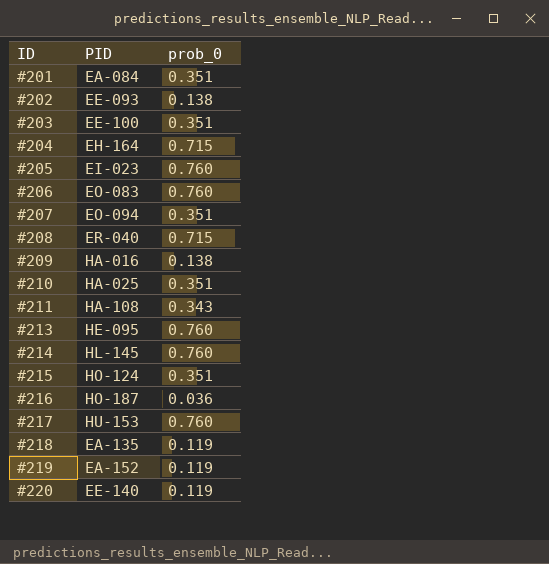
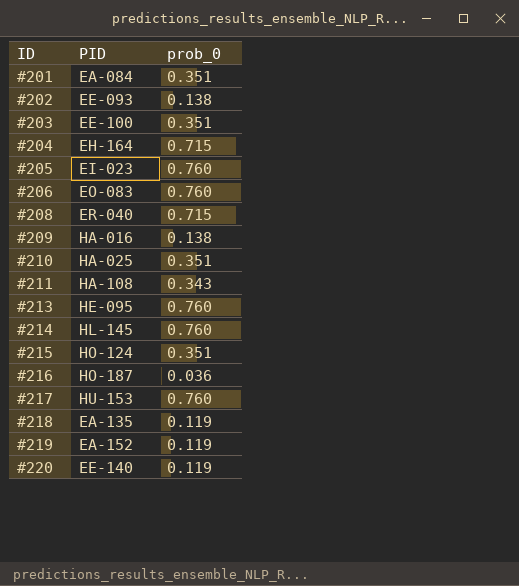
row #207: EO-094 | 0.351 -> none

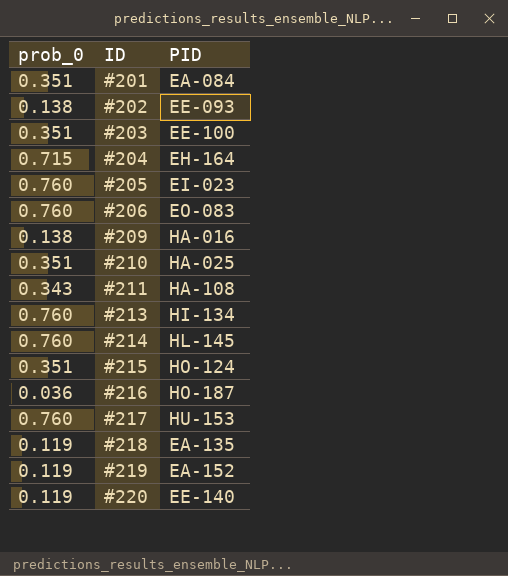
column prob_0 | position: 3 -> 1
row #208: ER-040 | 0.715 -> none
#213 | PID: HE-095 -> HI-134

